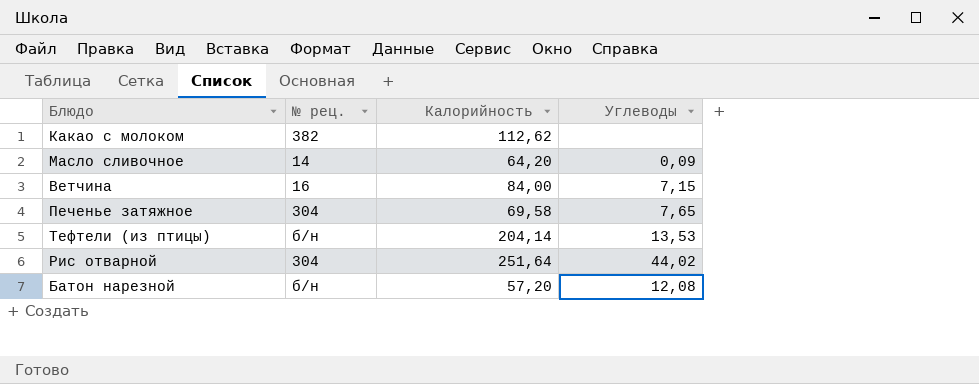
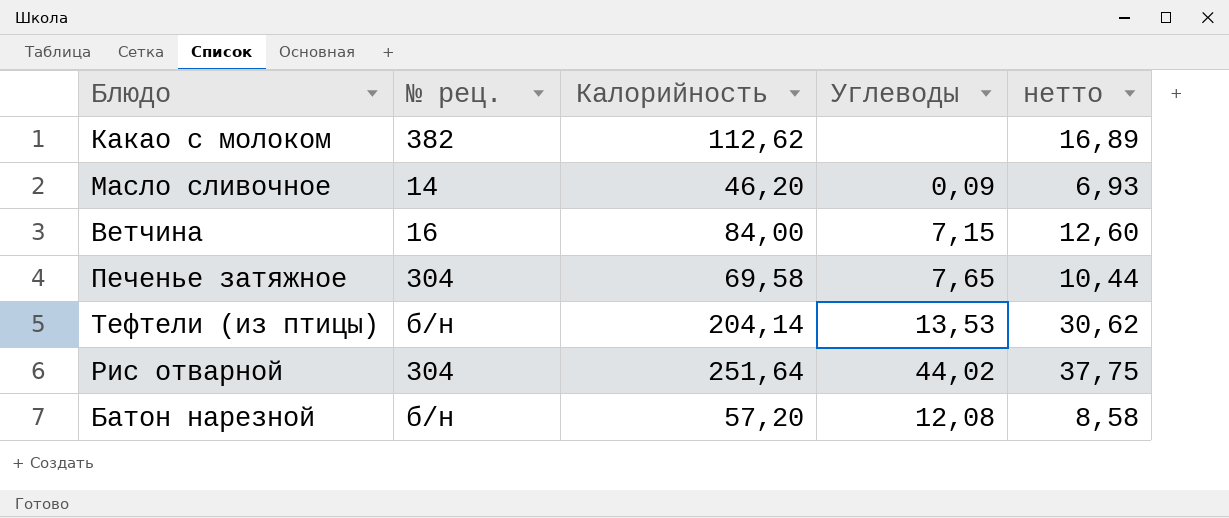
column нетто | formula: none -> [Калорийность] * 0,15
Масло сливочное | Калорийность: 64,20 -> 46,20

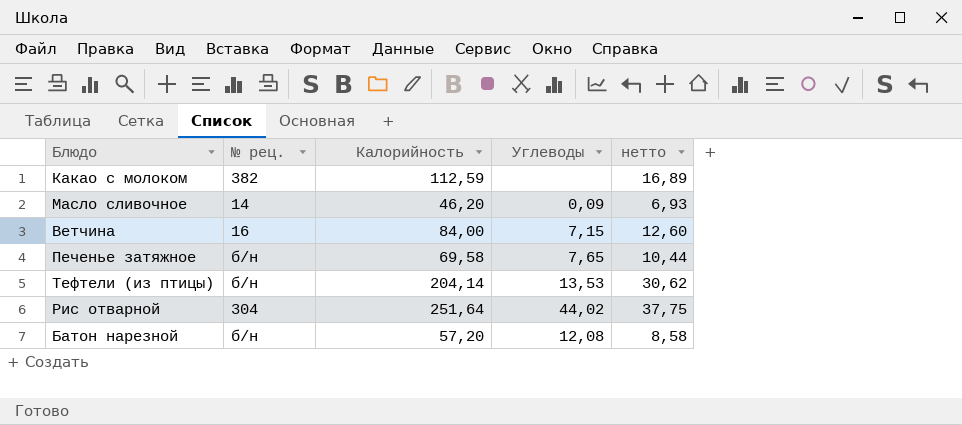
Какао с молоком | Калорийность: 112,62 -> 112,59
Печенье затяжное | № рец.: 304 -> б/н

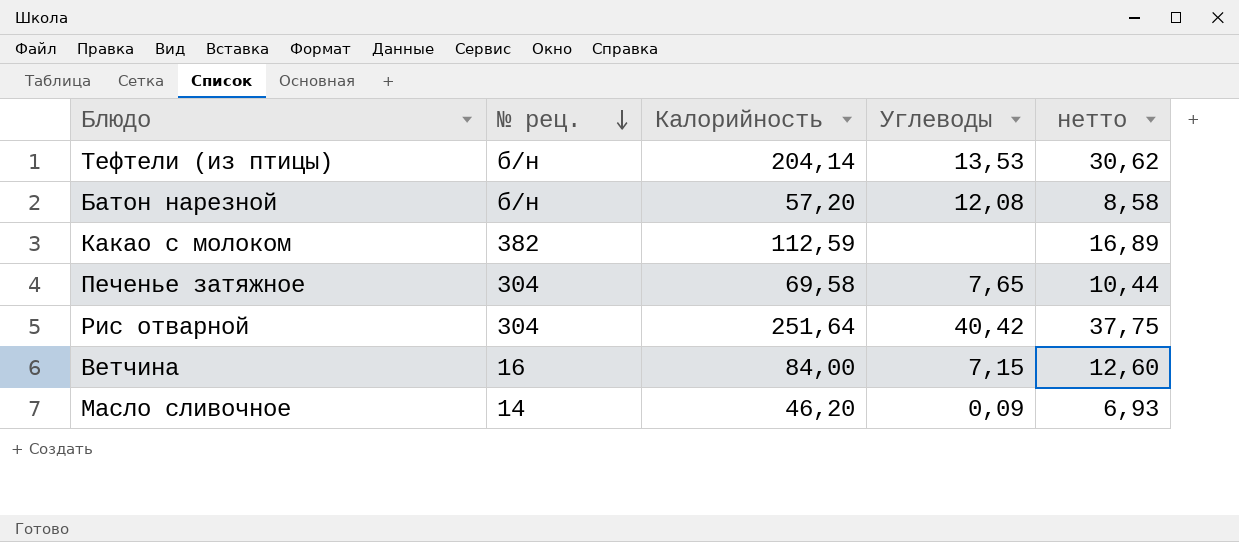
row order: none -> № рец. descending
Печенье затяжное | № рец.: б/н -> 304
Рис отварной | Углеводы: 44,02 -> 40,42

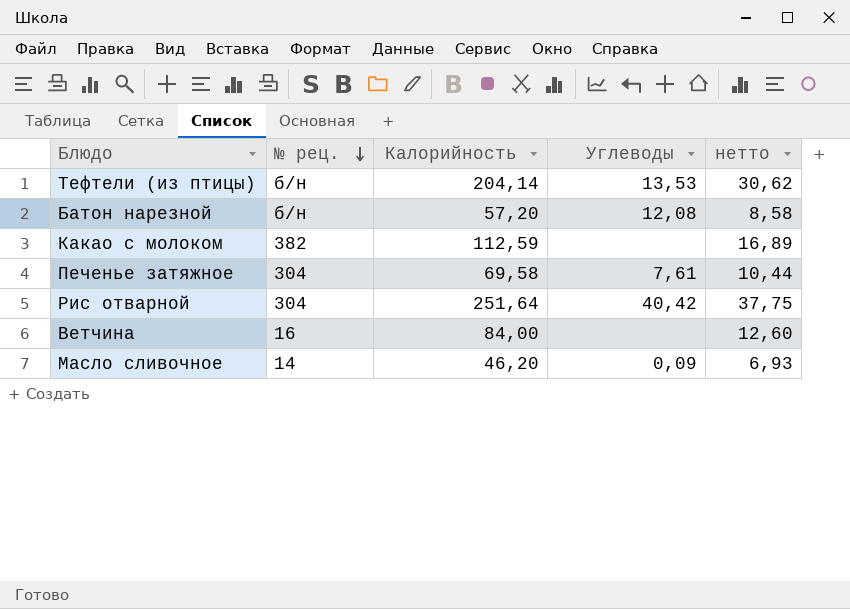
Печенье затяжное | Углеводы: 7,65 -> 7,61
Ветчина | Углеводы: 7,15 -> none

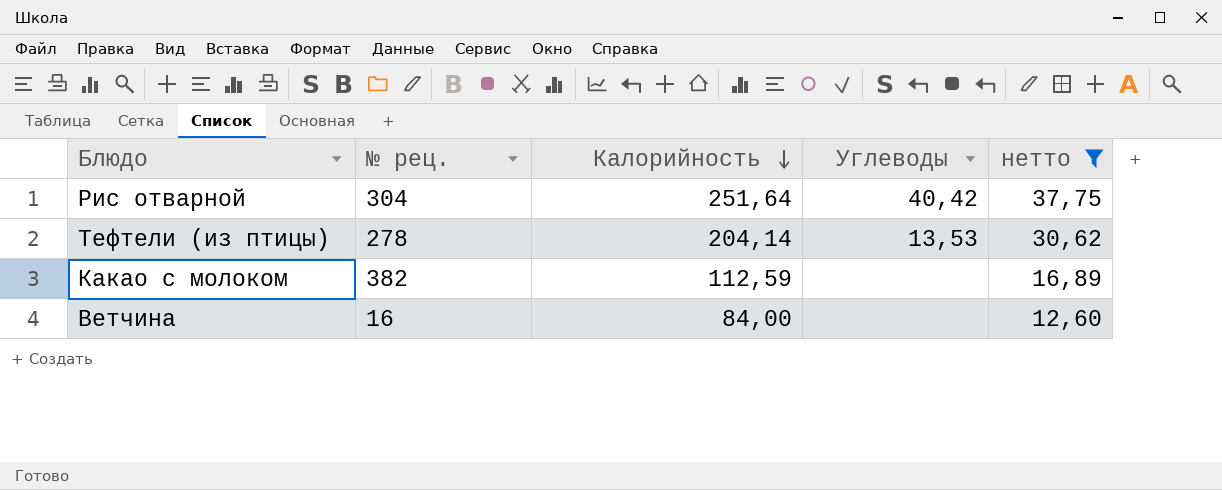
filter: none -> нетто >= 12,60
row order: № рец. descending -> Калорийность descending
Тефтели (из птицы) | № рец.: б/н -> 278

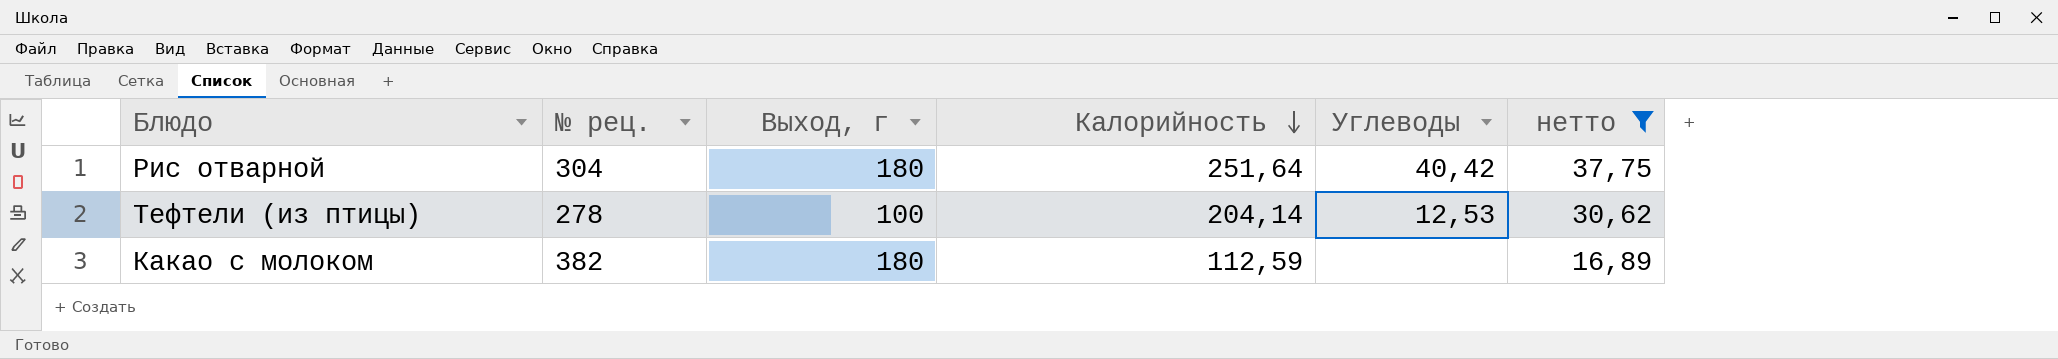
column Выход, г | position: none -> 3
row Ветчина: 16 | 84,00 | none | 12,60 -> none
Тефтели (из птицы) | Углеводы: 13,53 -> 12,53

